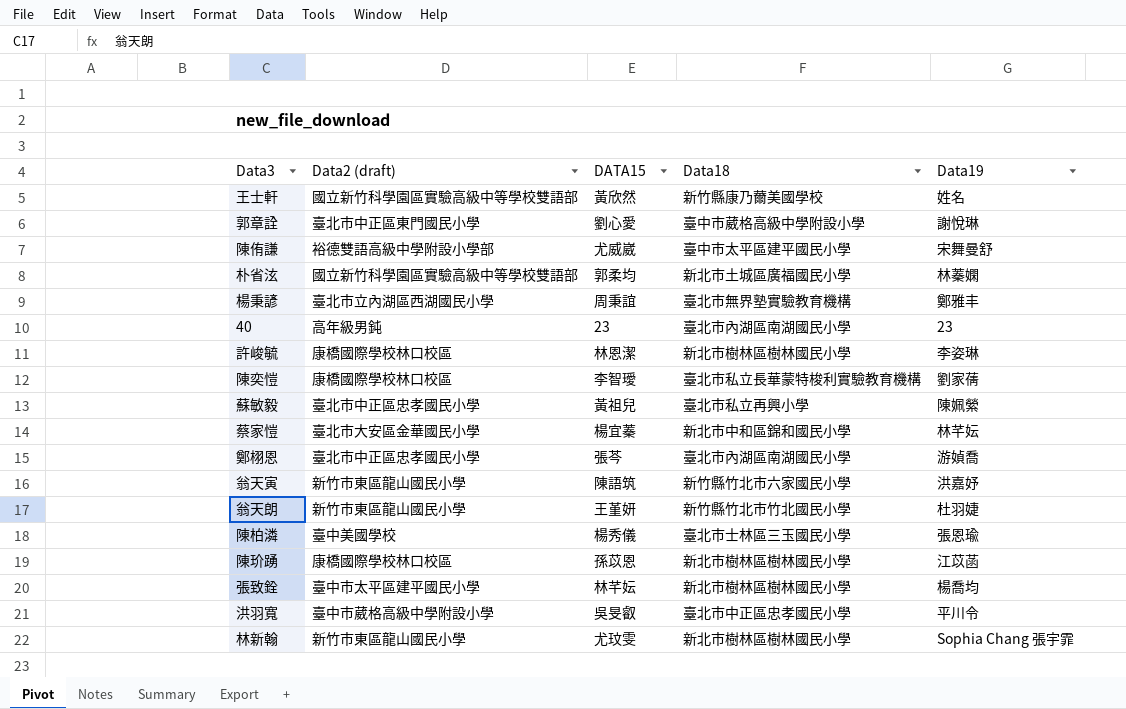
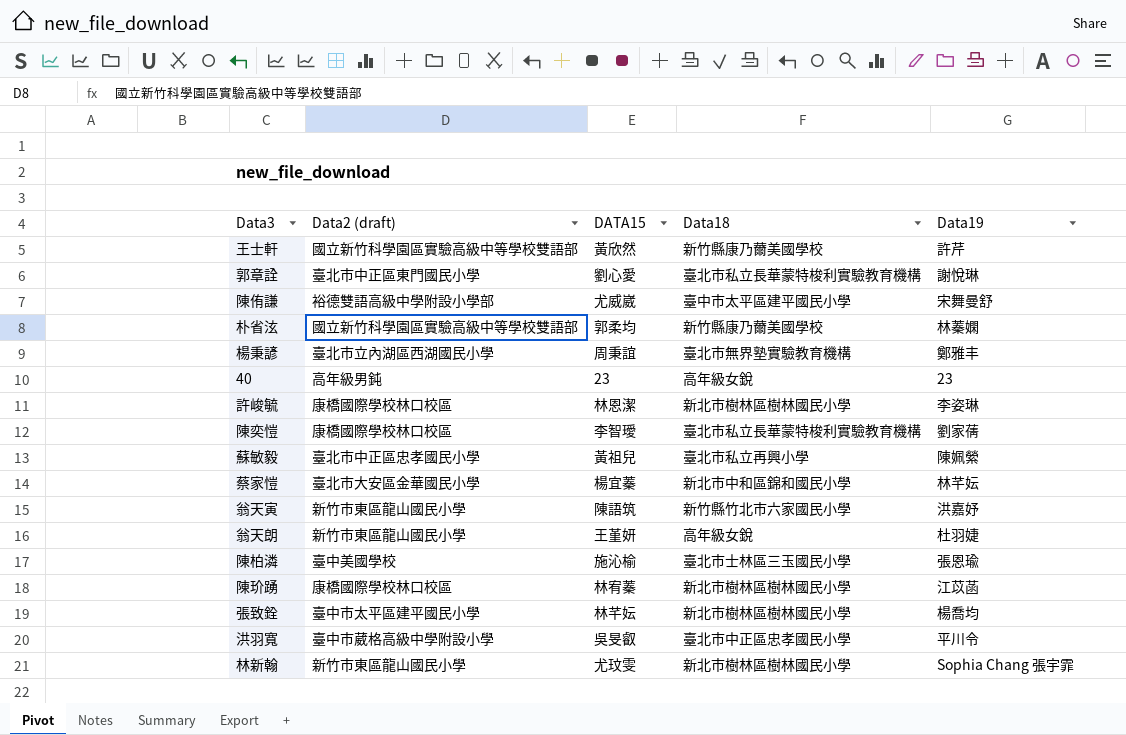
row 鄭栩恩: 臺北市中正區忠孝國民小學 | 張芩 | 臺北市內湖區南湖國民小學 | 游媜喬 -> none
王士軒 | Data19: 姓名 -> 許芹
郭章詮 | Data18: 臺中市葳格高級中學附設小學 -> 臺北市私立長華蒙特梭利實驗教育機構
朴省泫 | Data18: 新北市土城區廣福國民小學 -> 新竹縣康乃薾美國學校
40 | Data18: 臺北市內湖區南湖國民小學 -> 高年級女銳
翁天朗 | Data18: 新竹縣竹北市竹北國民小學 -> 高年級女銳
陳柏潾 | DATA15: 楊秀儀 -> 施沁榆
陳玠踴 | DATA15: 孫苡恩 -> 林宥蓁

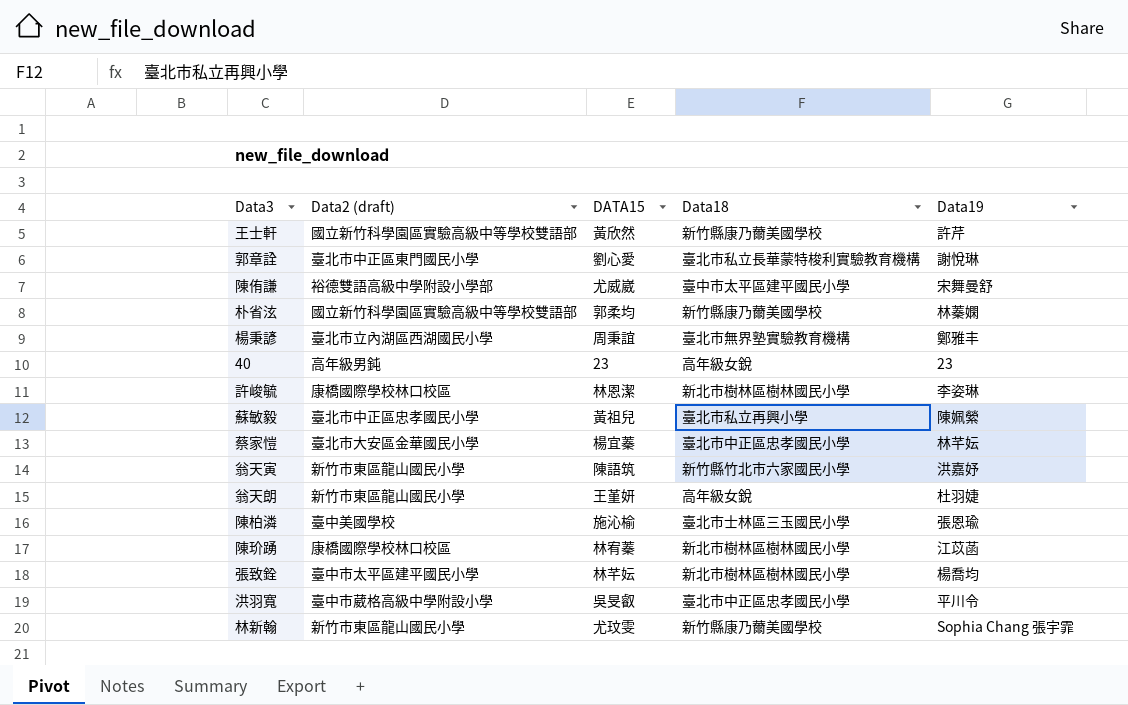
row 陳奕愷: 康橋國際學校林口校區 | 李智璦 | 臺北市私立長華蒙特梭利實驗教育機構 | 劉家蒨 -> none
蔡家愷 | Data18: 新北市中和區錦和國民小學 -> 臺北市中正區忠孝國民小學
林新翰 | Data18: 新北市樹林區樹林國民小學 -> 新竹縣康乃薾美國學校

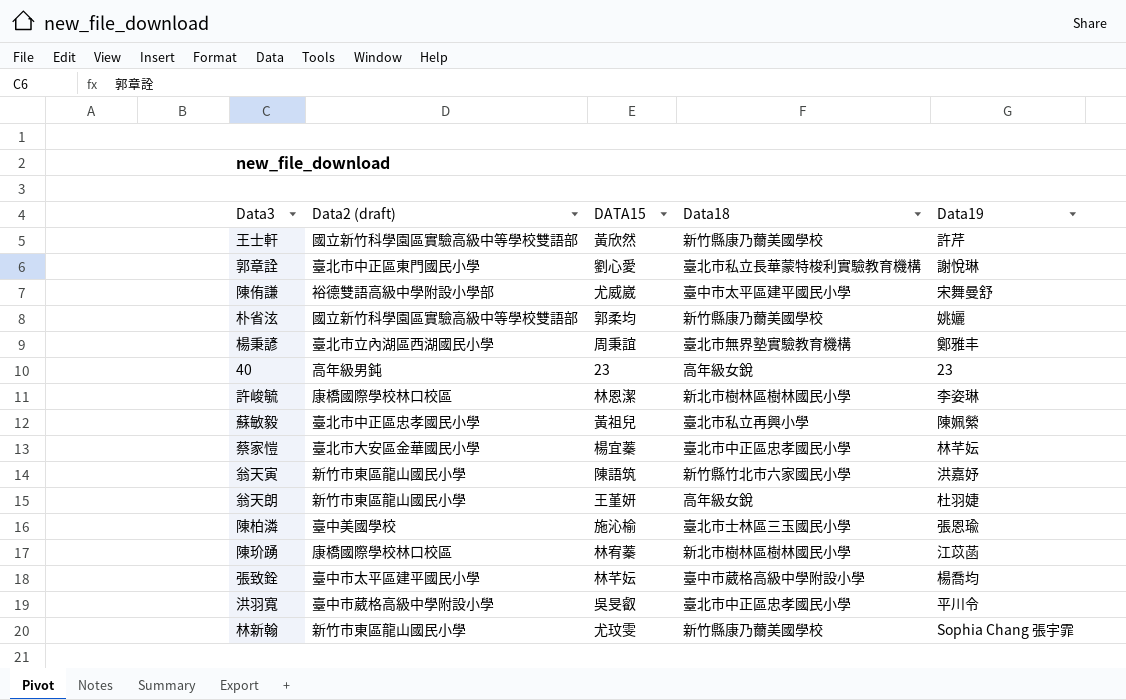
朴省泫 | Data19: 林蓁嫻 -> 姚孋
張致銓 | Data18: 新北市樹林區樹林國民小學 -> 臺中市葳格高級中學附設小學

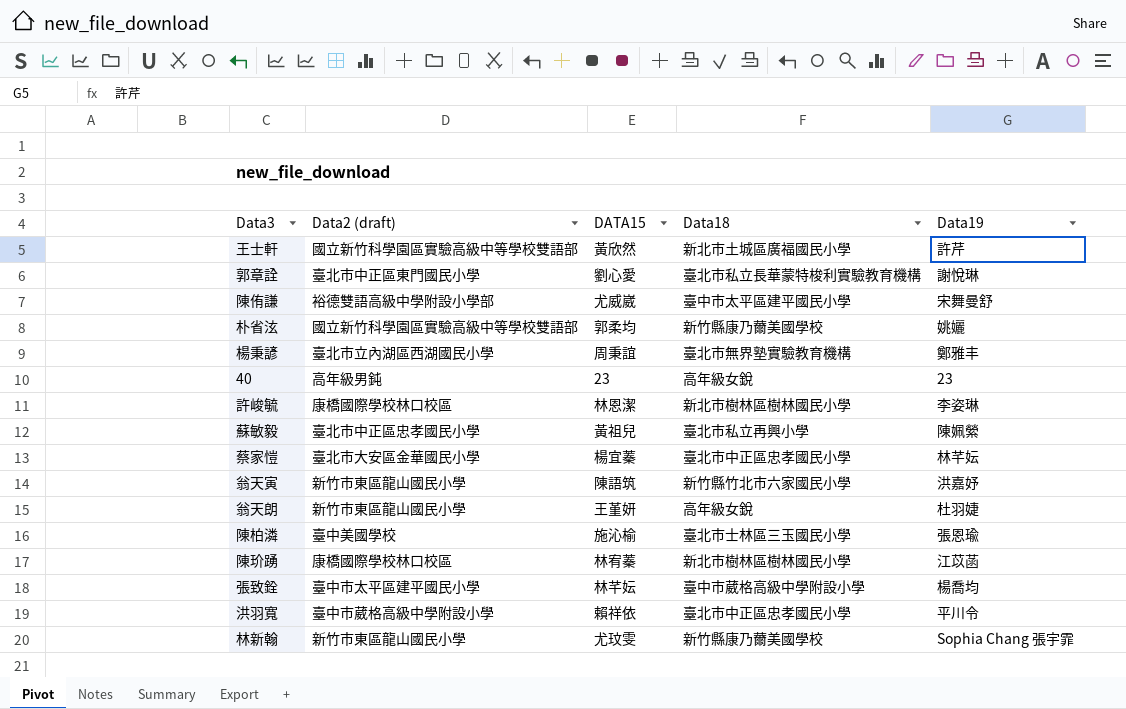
王士軒 | Data18: 新竹縣康乃薾美國學校 -> 新北市土城區廣福國民小學
洪羽寬 | DATA15: 吳旻叡 -> 賴祥依

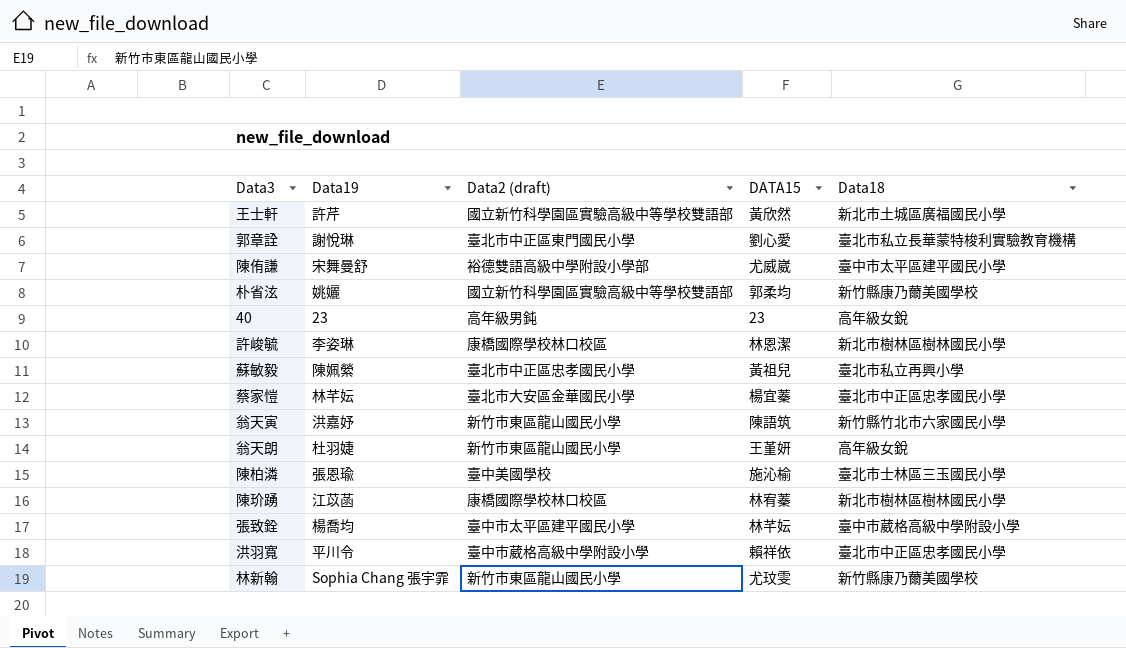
column Data19 | position: 5 -> 2
row 楊秉諺: 臺北市立內湖區西湖國民小學 | 周秉誼 | 臺北市無界塾實驗教育機構 | 鄭雅丰 -> none

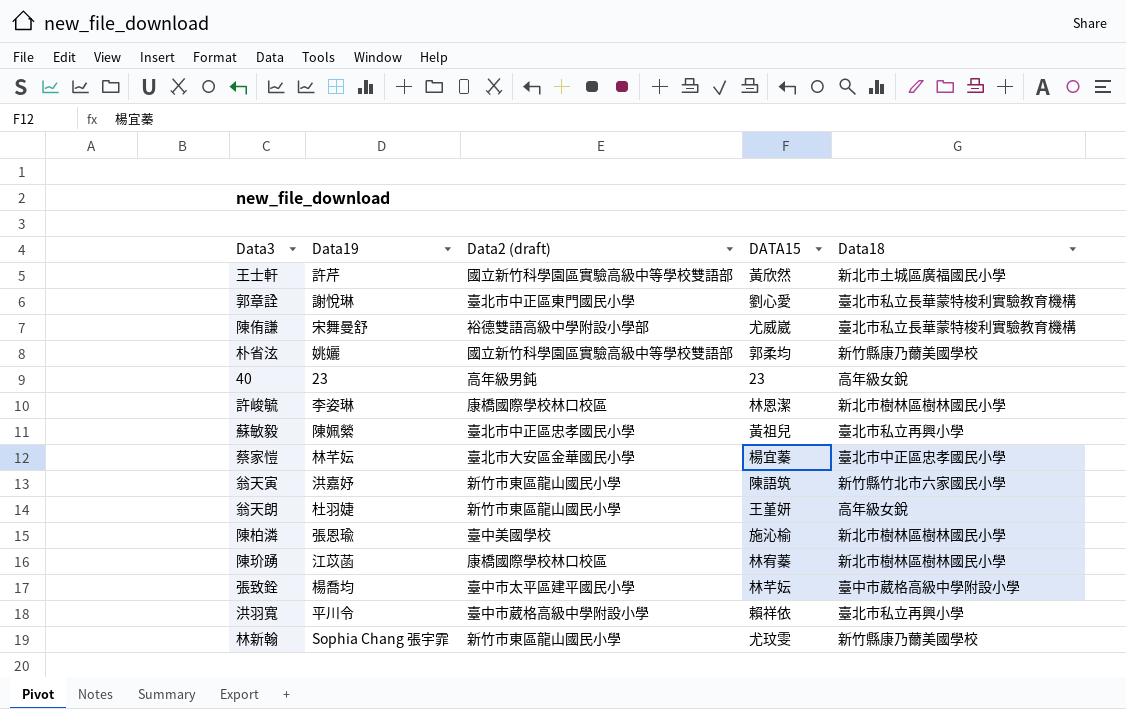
陳侑謙 | Data18: 臺中市太平區建平國民小學 -> 臺北市私立長華蒙特梭利實驗教育機構
陳柏潾 | Data18: 臺北市士林區三玉國民小學 -> 新北市樹林區樹林國民小學
洪羽寬 | Data18: 臺北市中正區忠孝國民小學 -> 臺北市私立再興小學

